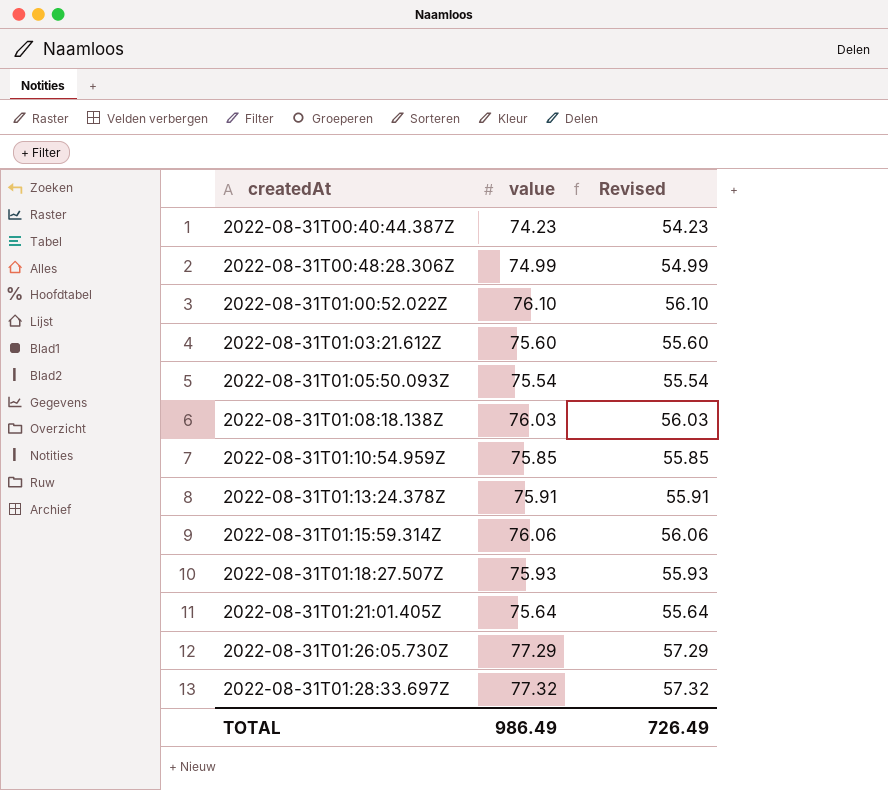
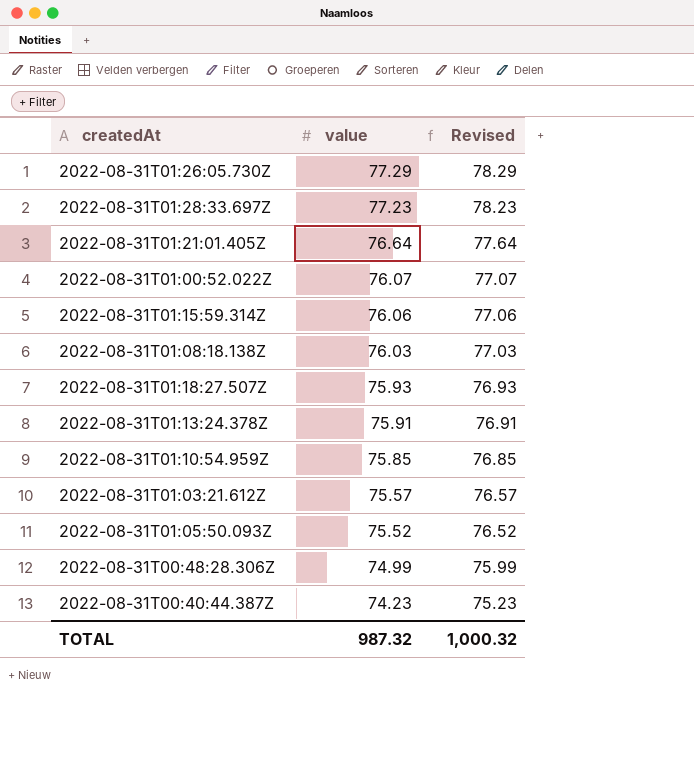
row order: createdAt ascending -> value descending
column Revised | formula: [value] - 20 -> [value] + 1
2022-08-31T01:28:33.697Z | value: 77.32 -> 77.23
2022-08-31T01:21:01.405Z | value: 75.64 -> 76.64
2022-08-31T01:00:52.022Z | value: 76.10 -> 76.07
2022-08-31T01:03:21.612Z | value: 75.60 -> 75.57
2022-08-31T01:05:50.093Z | value: 75.54 -> 75.52
TOTAL | value: 986.49 -> 987.32
TOTAL | Revised: 726.49 -> 1,000.32

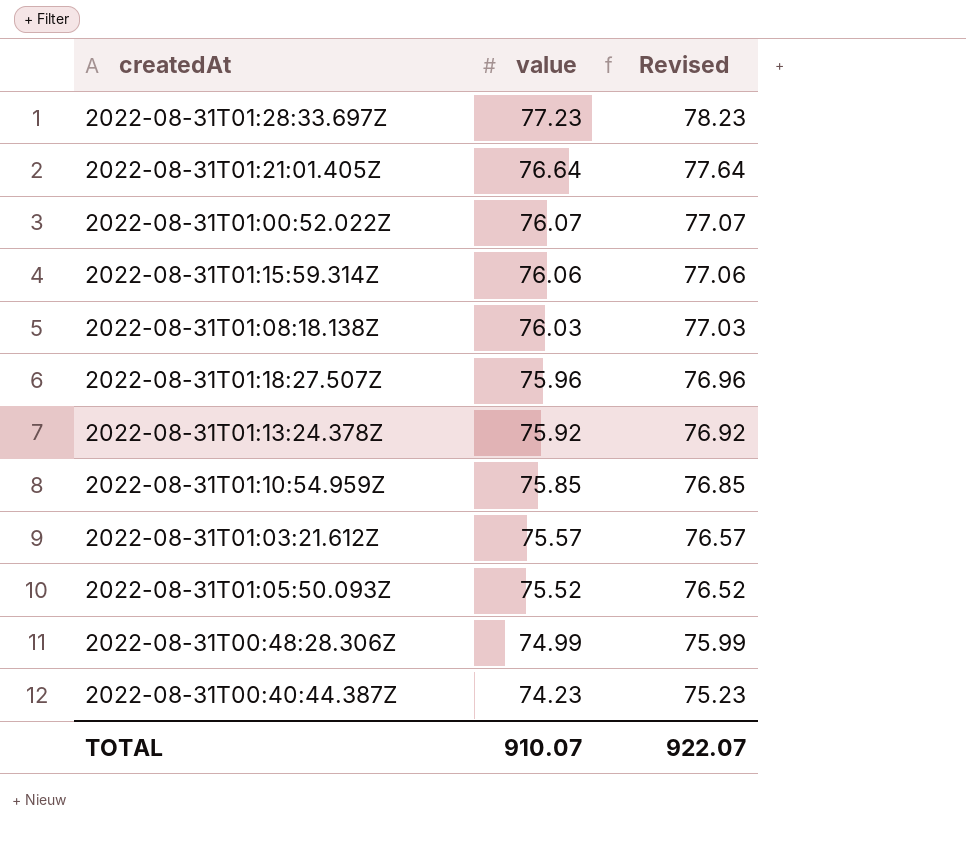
row 2022-08-31T01:26:05.730Z: 77.29 | 78.29 -> none
2022-08-31T01:18:27.507Z | value: 75.93 -> 75.96
2022-08-31T01:18:27.507Z | Revised: 76.93 -> 76.96
2022-08-31T01:13:24.378Z | value: 75.91 -> 75.92
2022-08-31T01:13:24.378Z | Revised: 76.91 -> 76.92
TOTAL | value: 987.32 -> 910.07
TOTAL | Revised: 1,000.32 -> 922.07

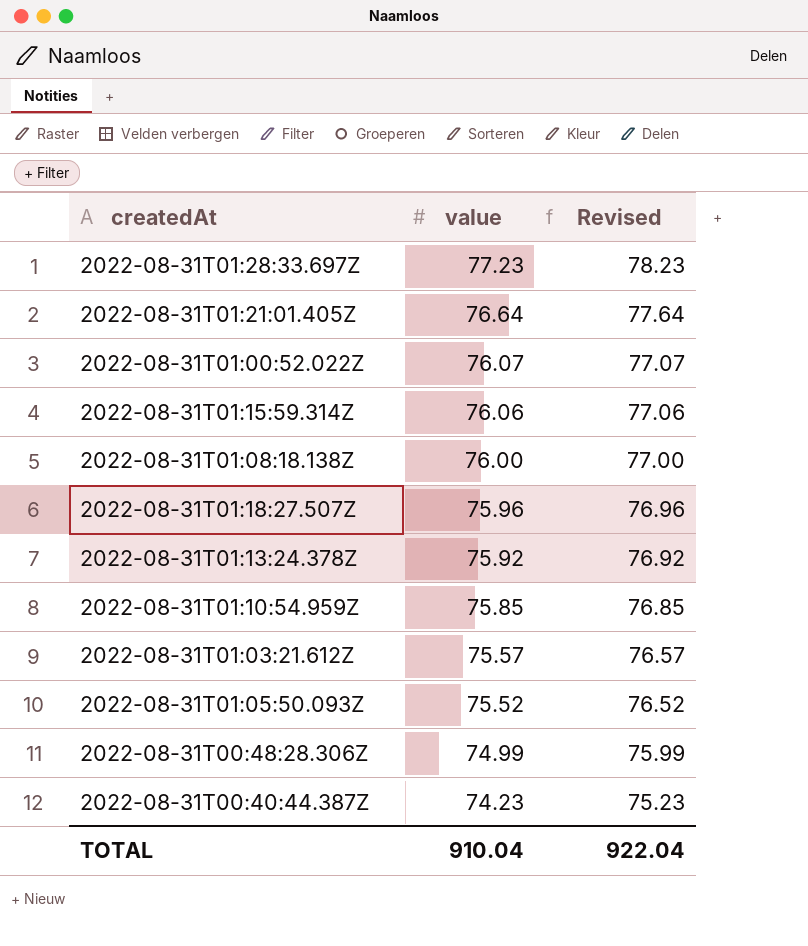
2022-08-31T01:08:18.138Z | value: 76.03 -> 76.00
2022-08-31T01:08:18.138Z | Revised: 77.03 -> 77.00
TOTAL | value: 910.07 -> 910.04
TOTAL | Revised: 922.07 -> 922.04

